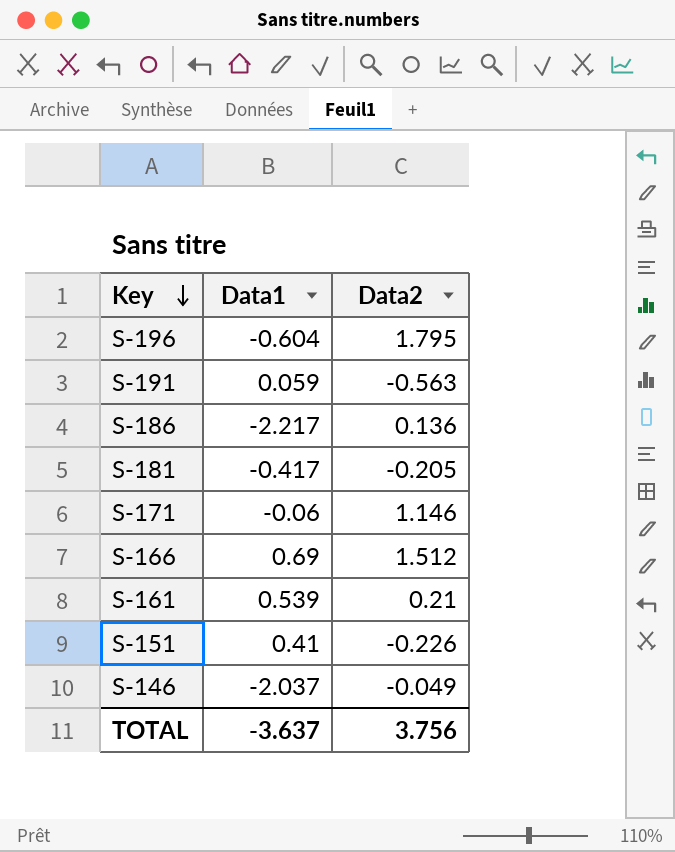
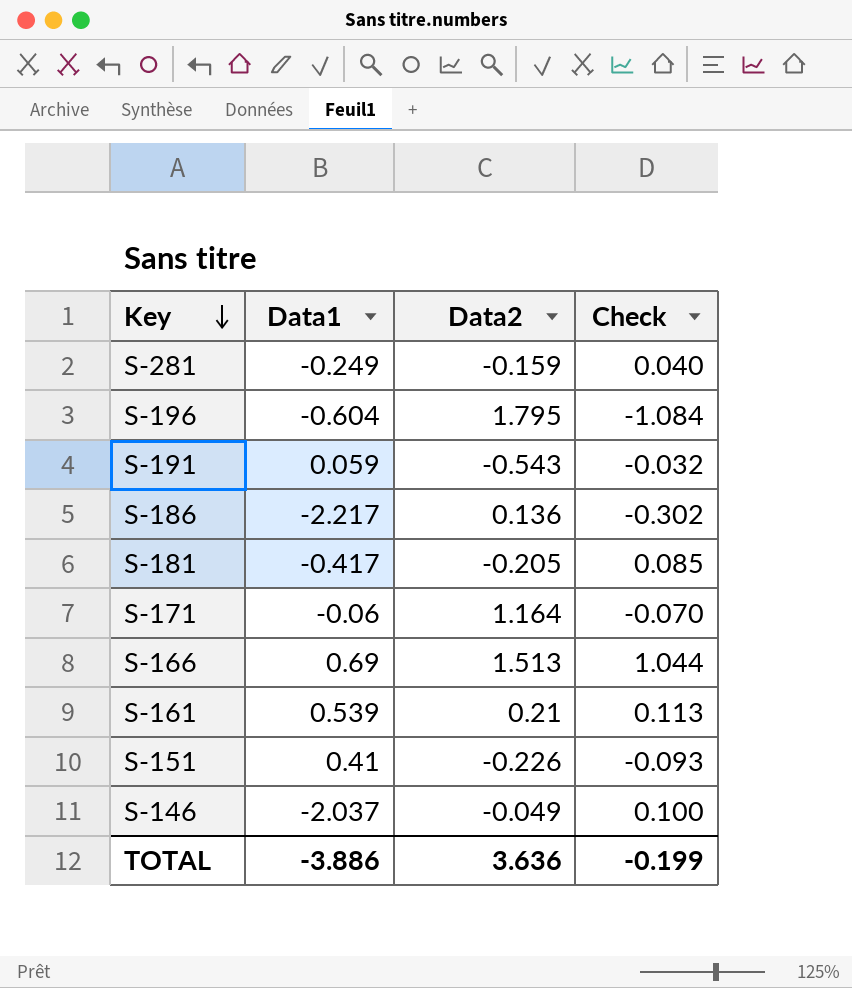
column Check | formula: none -> [Data1] * [Data2]
row S-281: none -> -0.249 | -0.159 | 0.040
S-191 | Data2: -0.563 -> -0.543
S-171 | Data2: 1.146 -> 1.164
S-166 | Data2: 1.512 -> 1.513
TOTAL | Data1: -3.637 -> -3.886
TOTAL | Data2: 3.756 -> 3.636

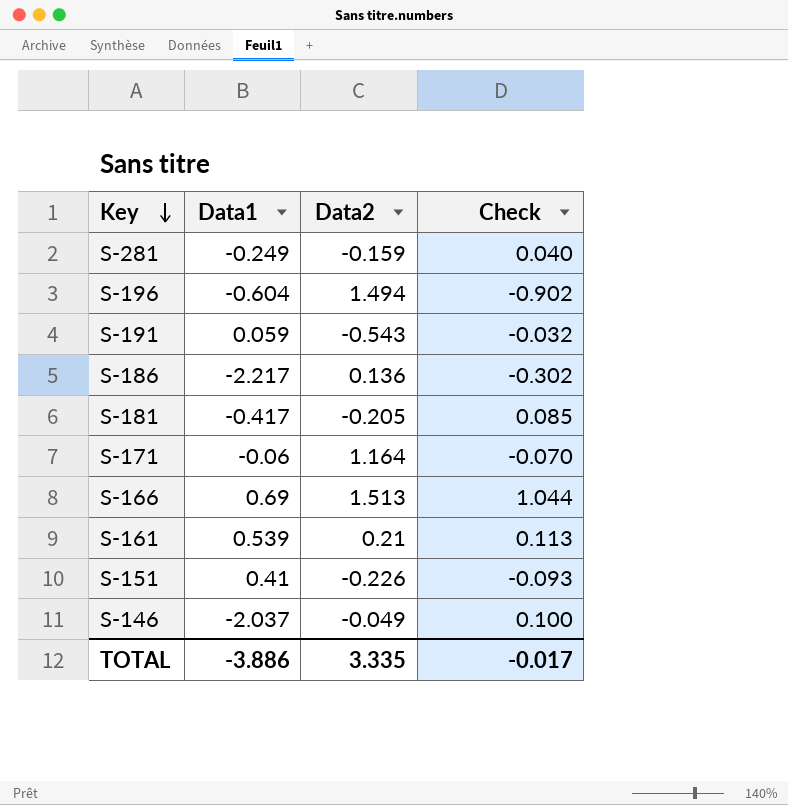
S-196 | Data2: 1.795 -> 1.494
S-196 | Check: -1.084 -> -0.902
TOTAL | Data2: 3.636 -> 3.335
TOTAL | Check: -0.199 -> -0.017

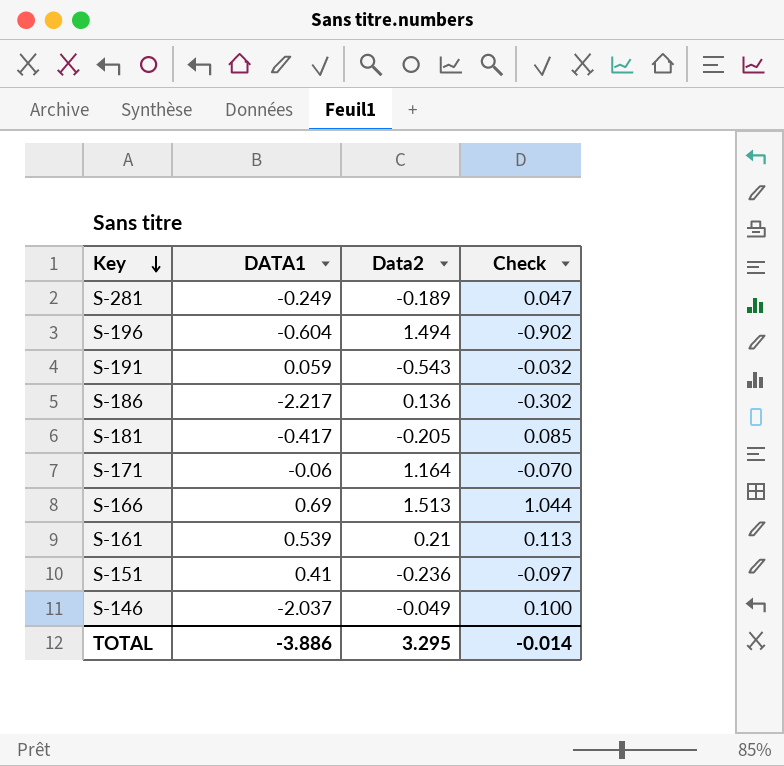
column name: Data1 -> DATA1
S-281 | Data2: -0.159 -> -0.189
S-281 | Check: 0.040 -> 0.047
S-151 | Data2: -0.226 -> -0.236
S-151 | Check: -0.093 -> -0.097
TOTAL | Data2: 3.335 -> 3.295
TOTAL | Check: -0.017 -> -0.014

